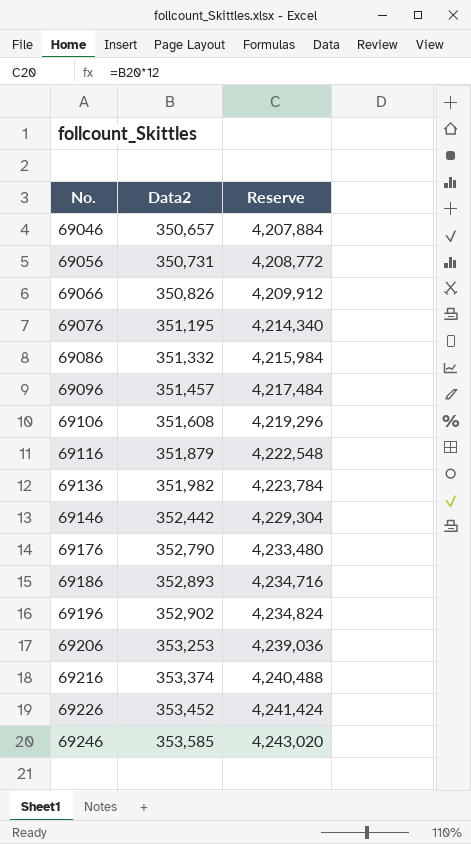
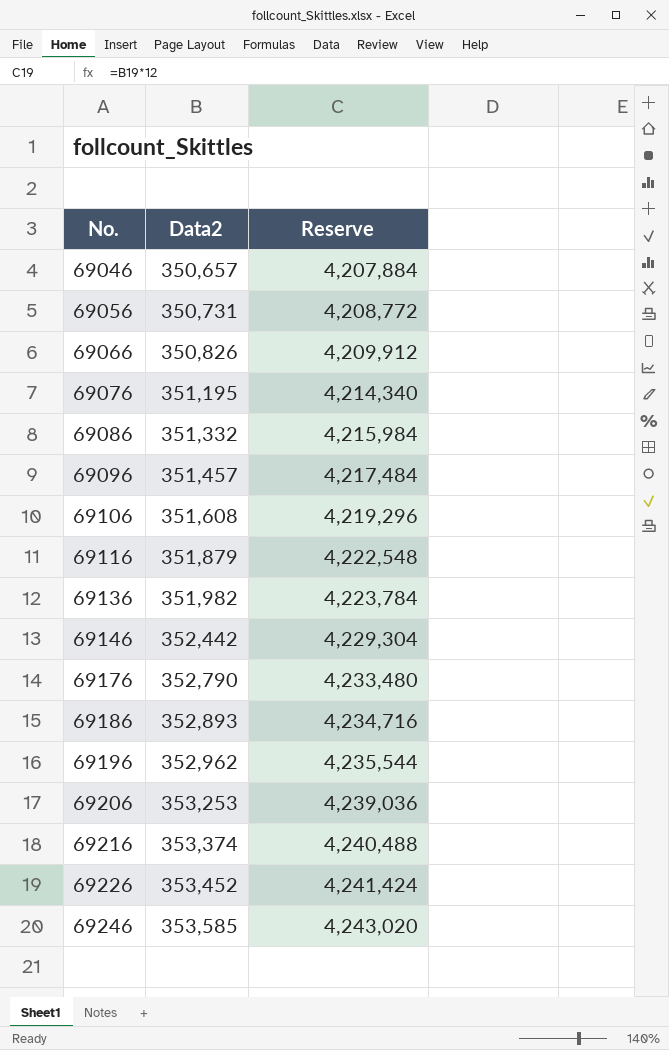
69196 | Data2: 352,902 -> 352,962
69196 | Reserve: 4,234,824 -> 4,235,544

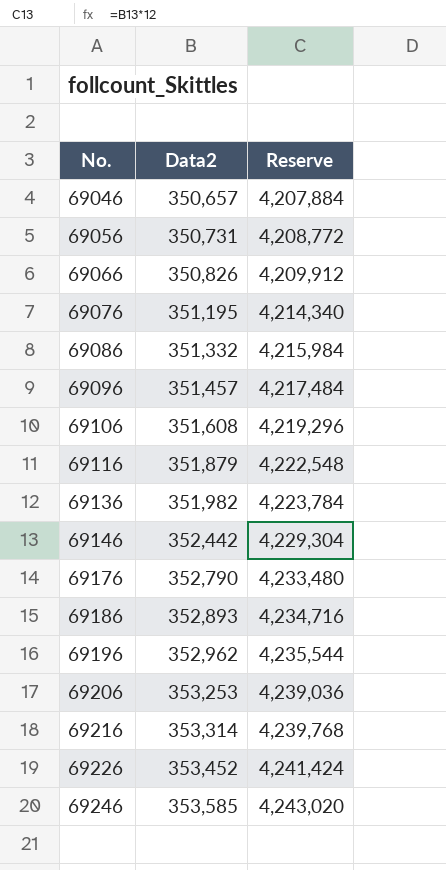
69216 | Data2: 353,374 -> 353,314
69216 | Reserve: 4,240,488 -> 4,239,768

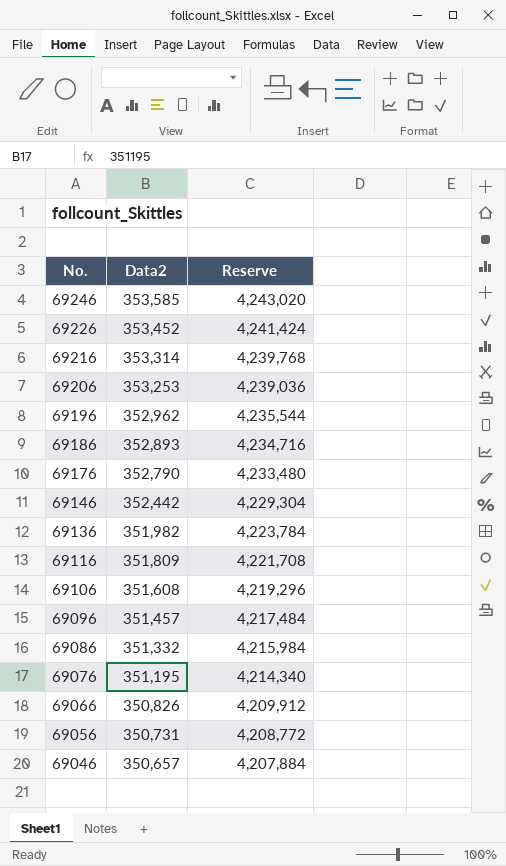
row order: No. ascending -> No. descending
69116 | Data2: 351,879 -> 351,809
69116 | Reserve: 4,222,548 -> 4,221,708

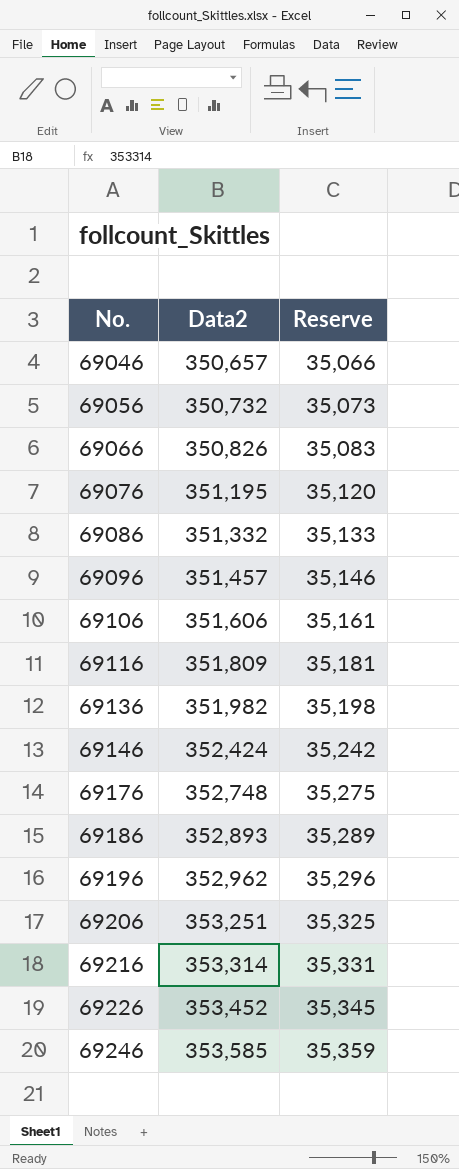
row order: No. descending -> No. ascending
column Reserve | formula: [Data2] * 12 -> [Data2] * 0.1
69056 | Data2: 350,731 -> 350,732
69106 | Data2: 351,608 -> 351,606
69146 | Data2: 352,442 -> 352,424
69176 | Data2: 352,790 -> 352,748
69206 | Data2: 353,253 -> 353,251

